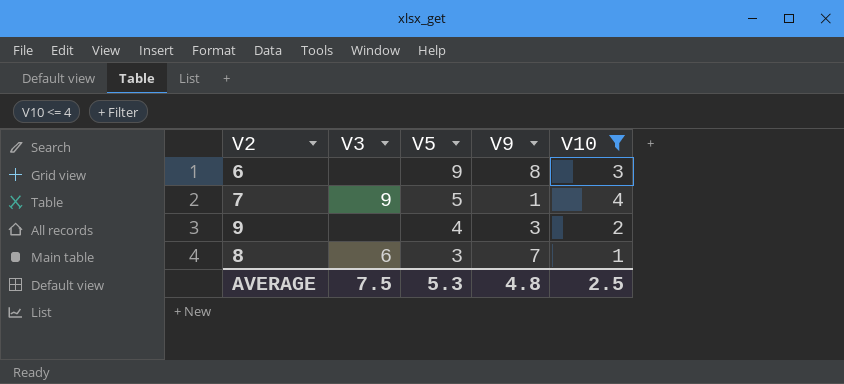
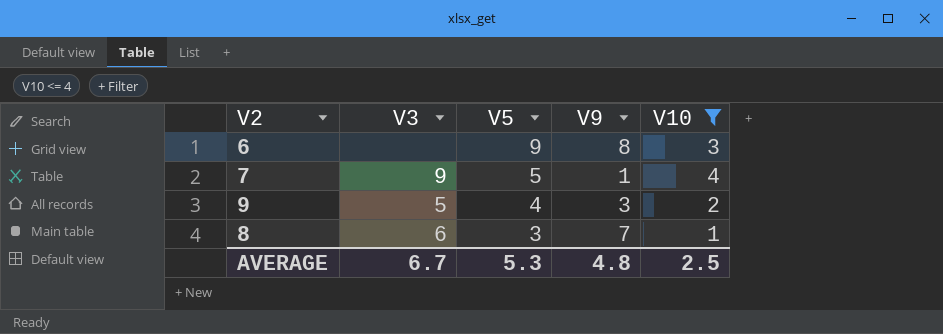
9 | V3: none -> 5
AVERAGE | V3: 7.5 -> 6.7

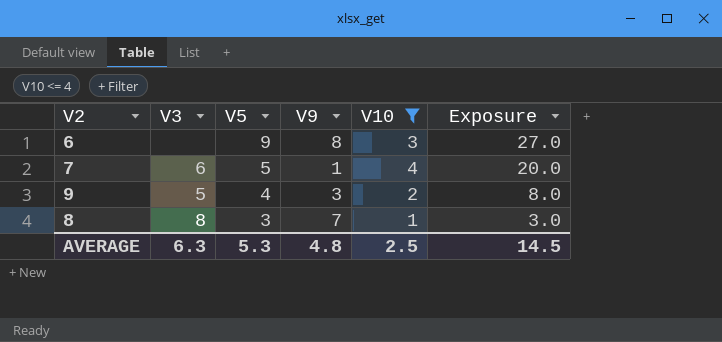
column Exposure | formula: none -> [V5] * [V10]
7 | V3: 9 -> 6
8 | V3: 6 -> 8
AVERAGE | V3: 6.7 -> 6.3

